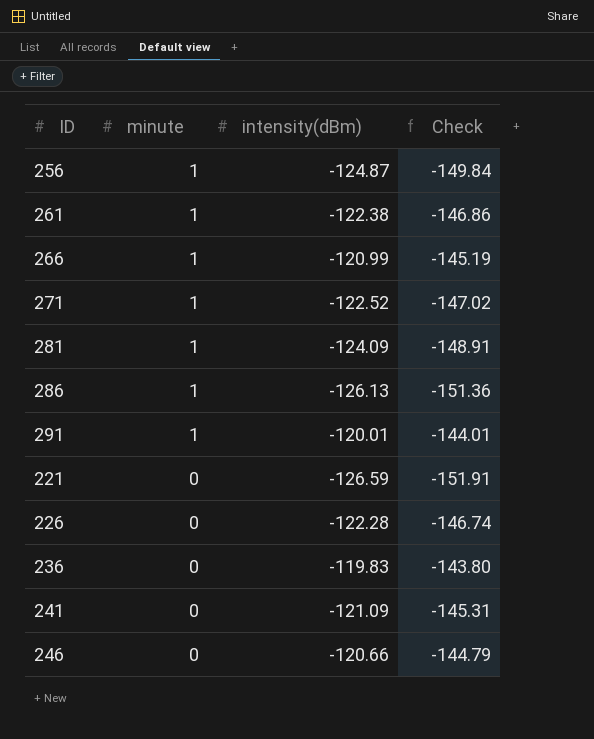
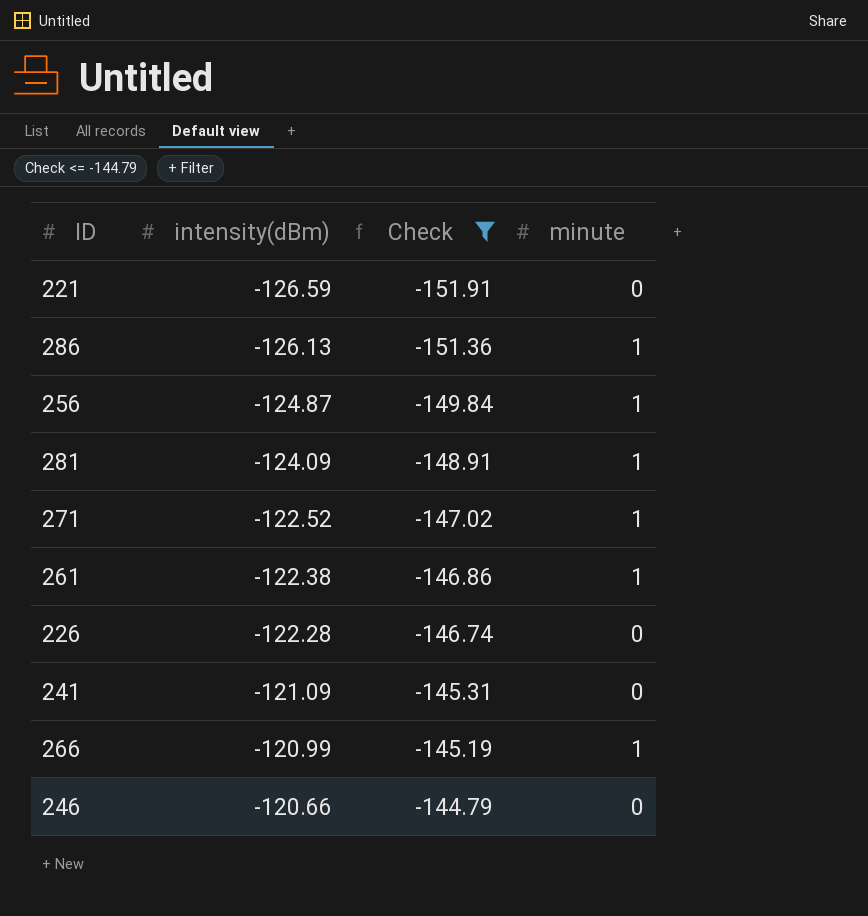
filter: none -> Check <= -144.79
row order: minute descending -> intensity(dBm) ascending
column minute | position: 2 -> 4

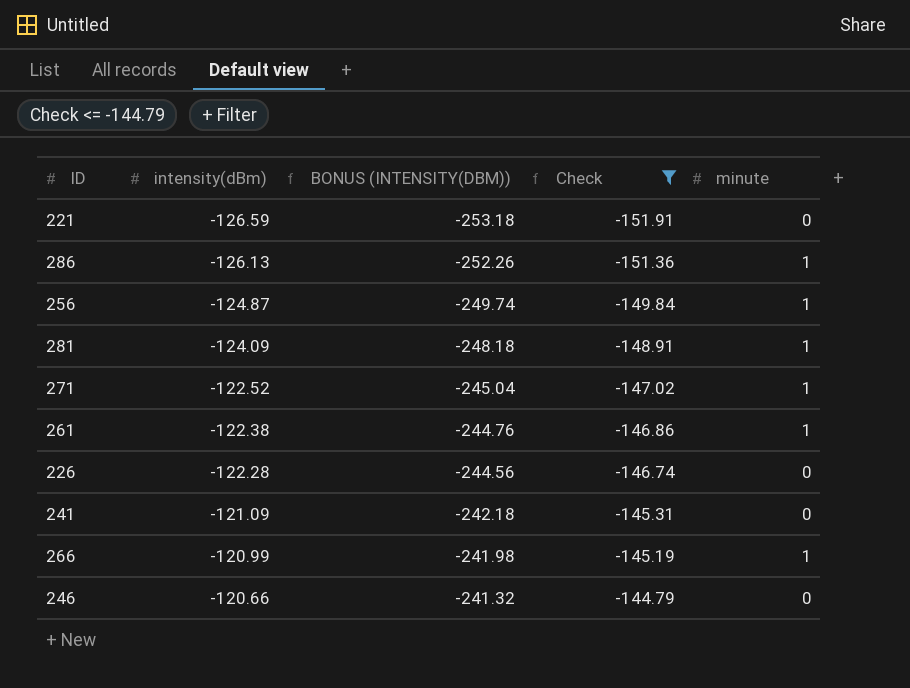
column BONUS (INTENSITY(DBM)) | formula: none -> [intensity(dBm)] * 2

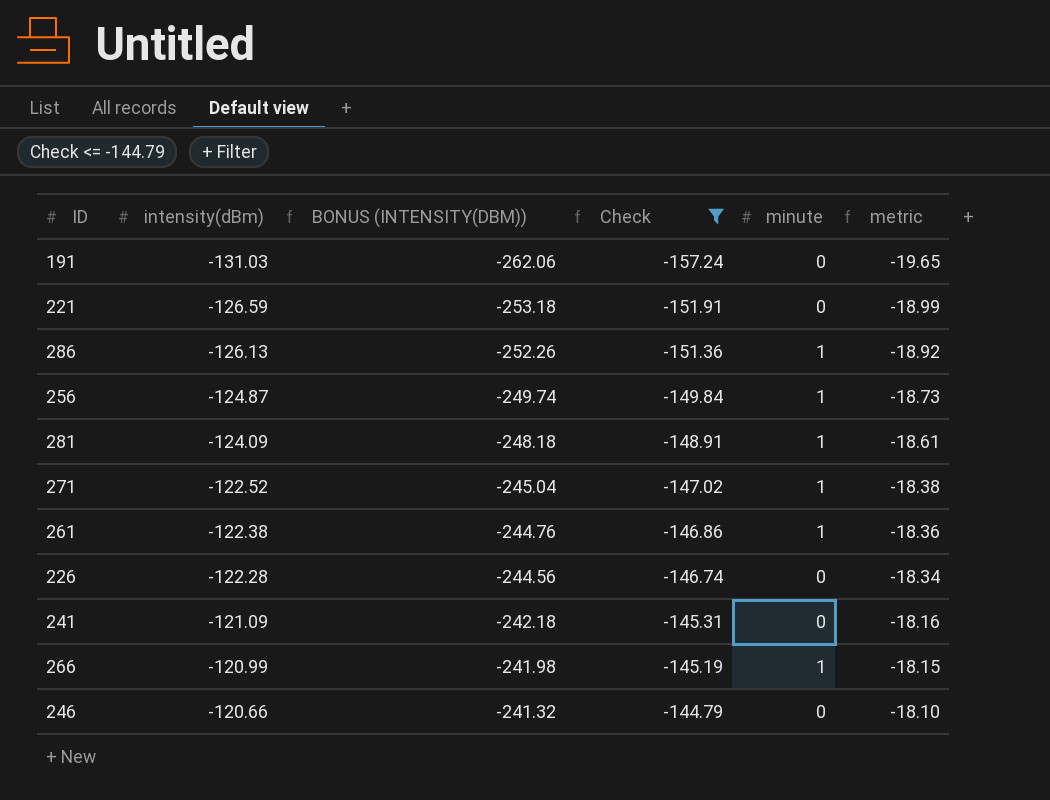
column metric | formula: none -> [intensity(dBm)] * 0.15
row 191: none -> -131.03 | -262.06 | -157.24 | 0 | -19.65

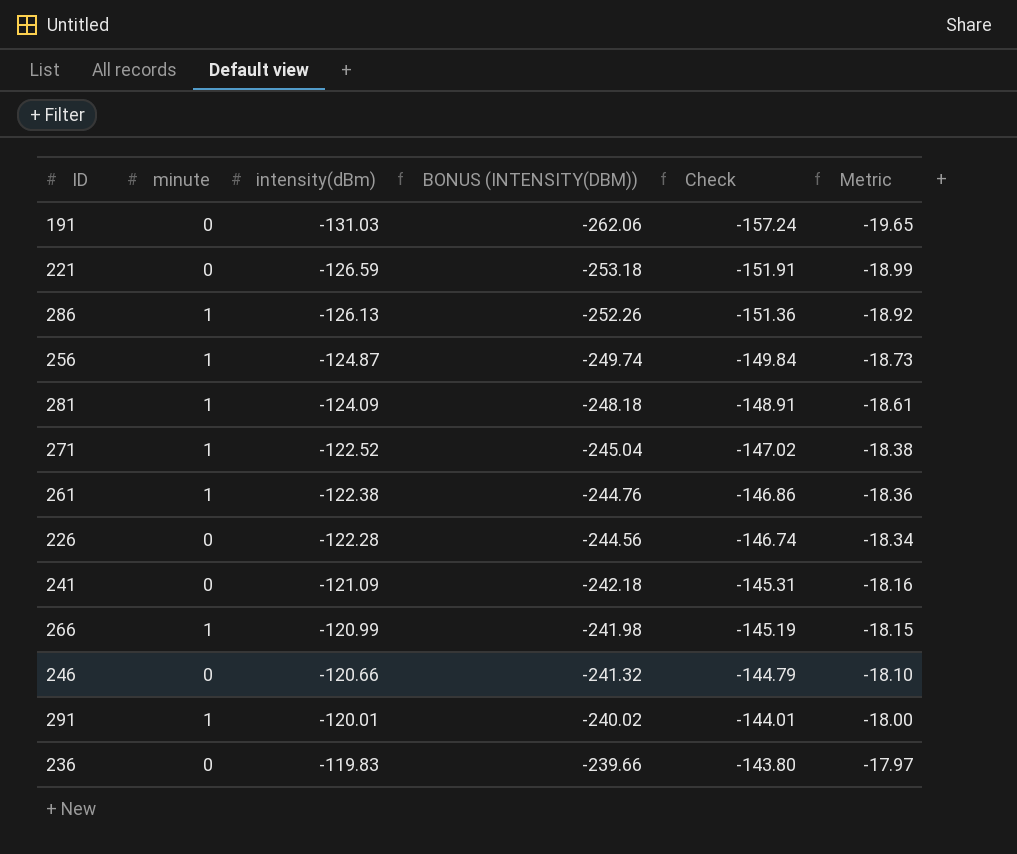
filter: Check <= -144.79 -> none
column minute | position: 5 -> 2
column name: metric -> Metric

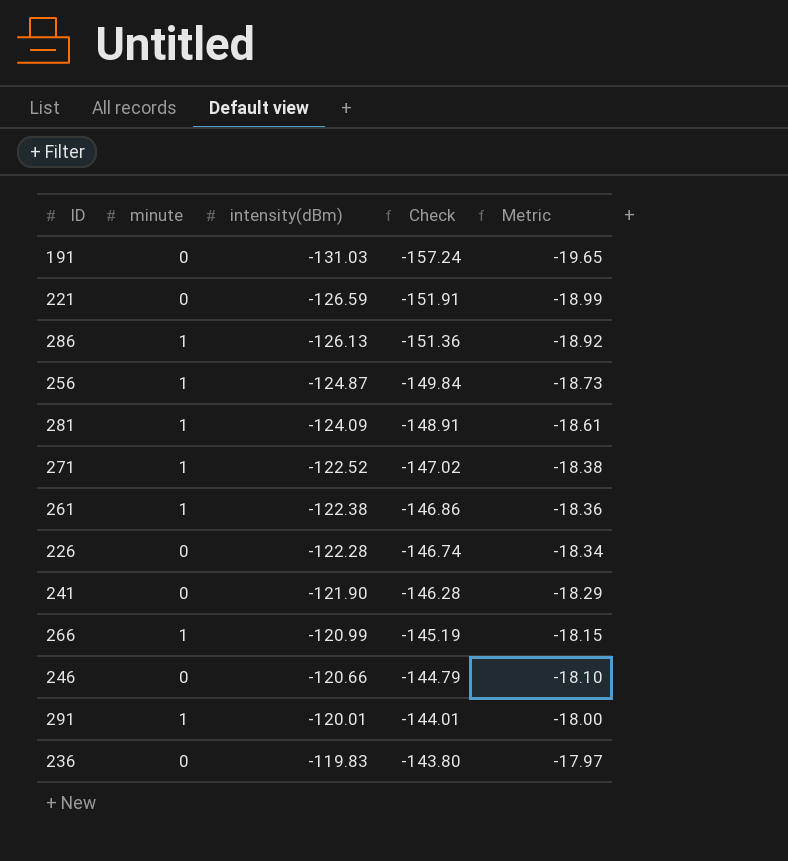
column BONUS (INTENSITY(DBM)) | formula: [intensity(dBm)] * 2 -> none
241 | intensity(dBm): -121.09 -> -121.90
241 | Check: -145.31 -> -146.28
241 | Metric: -18.16 -> -18.29

